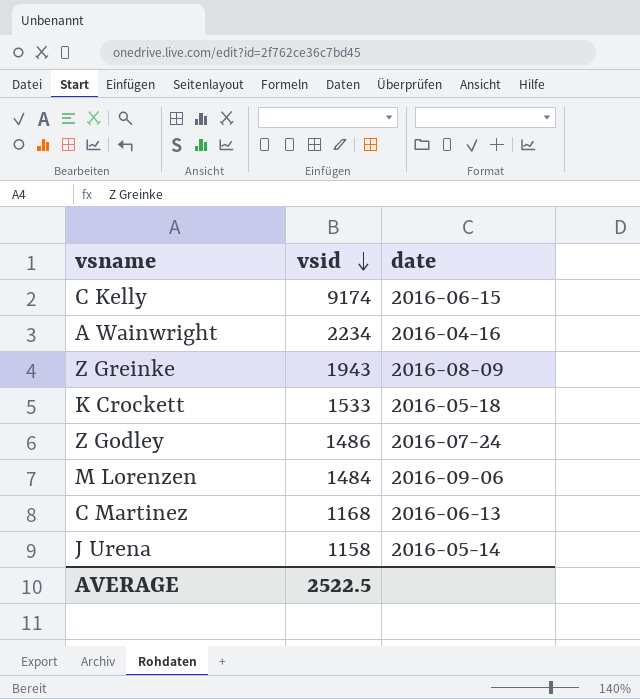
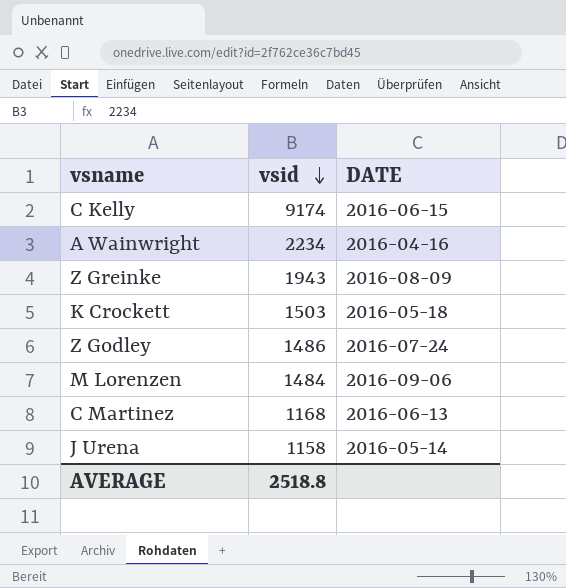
column name: date -> DATE
K Crockett | vsid: 1533 -> 1503
AVERAGE | vsid: 2522.5 -> 2518.8

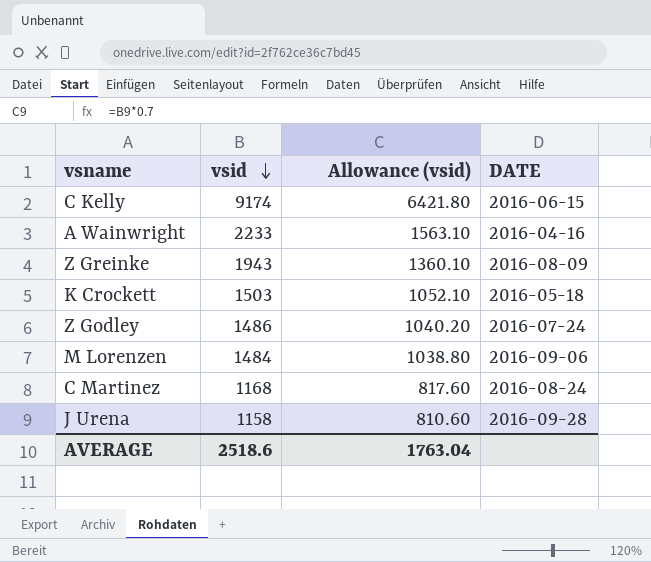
column Allowance (vsid) | formula: none -> [vsid] * 0.7
A Wainwright | vsid: 2234 -> 2233
C Martinez | DATE: 2016-06-13 -> 2016-08-24
J Urena | DATE: 2016-05-14 -> 2016-09-28
AVERAGE | vsid: 2518.8 -> 2518.6

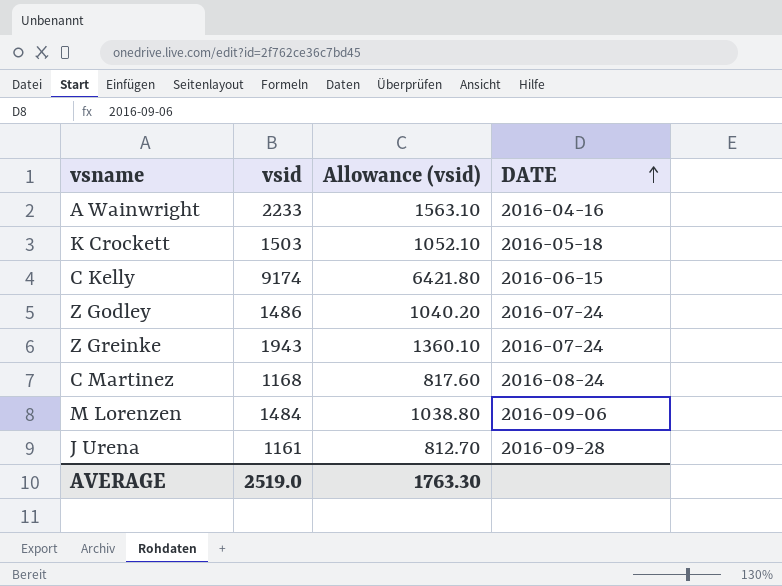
row order: vsid descending -> DATE ascending
Z Greinke | DATE: 2016-08-09 -> 2016-07-24
J Urena | vsid: 1158 -> 1161
J Urena | Allowance (vsid): 810.60 -> 812.70
AVERAGE | vsid: 2518.6 -> 2519.0
AVERAGE | Allowance (vsid): 1763.04 -> 1763.30

